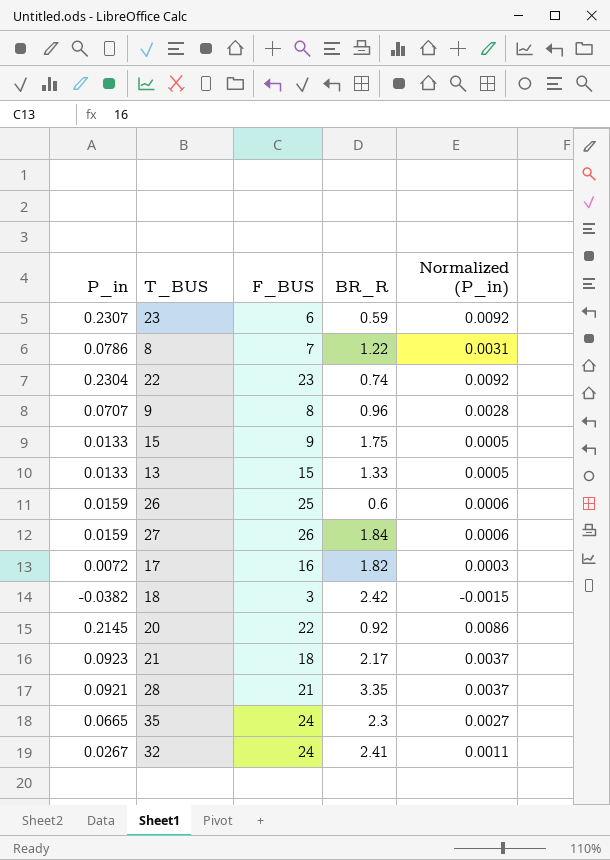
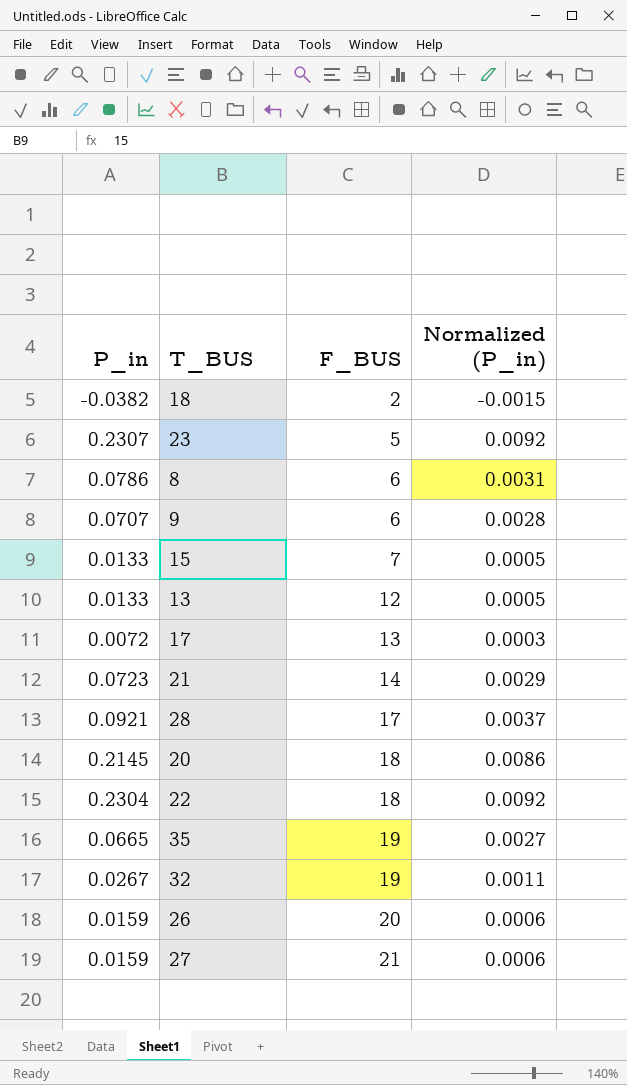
row order: none -> F_BUS ascending
column BR_R | position: 4 -> none
18 | F_BUS: 3 -> 2
23 | F_BUS: 6 -> 5
8 | F_BUS: 7 -> 6
9 | F_BUS: 8 -> 6
15 | F_BUS: 9 -> 7
13 | F_BUS: 15 -> 12
17 | F_BUS: 16 -> 13
21 | P_in: 0.0923 -> 0.0723
21 | F_BUS: 18 -> 14
21 | Normalized (P_in): 0.0037 -> 0.0029
28 | F_BUS: 21 -> 17
20 | F_BUS: 22 -> 18
22 | F_BUS: 23 -> 18
35 | F_BUS: 24 -> 19
32 | F_BUS: 24 -> 19
26 | F_BUS: 25 -> 20
27 | F_BUS: 26 -> 21

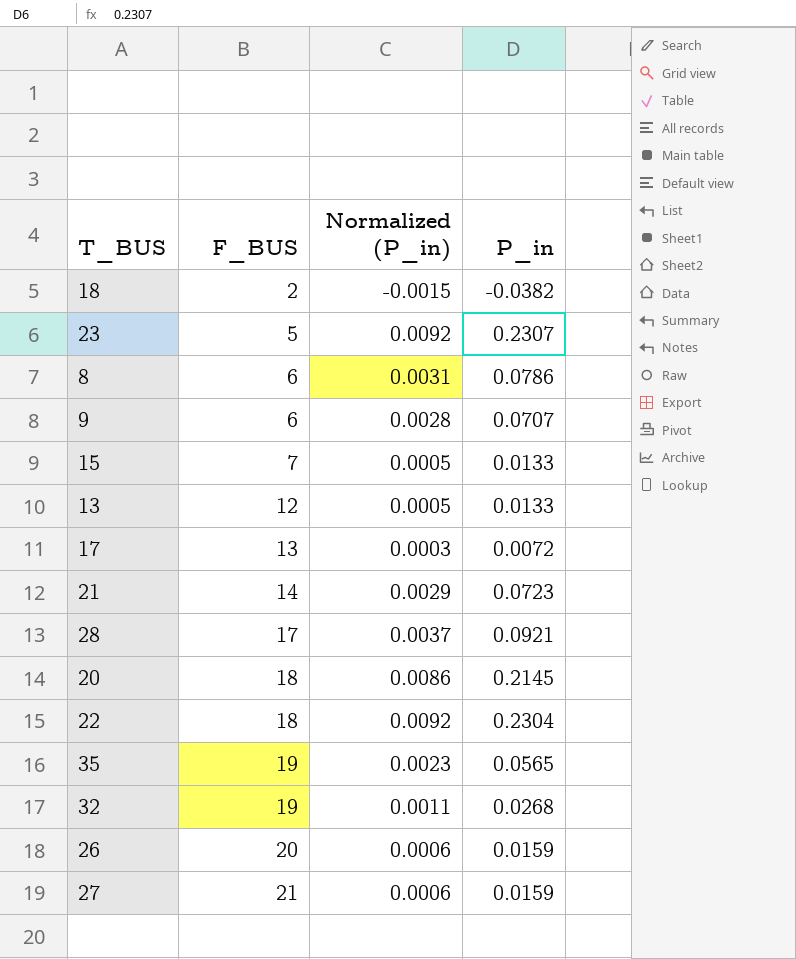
column P_in | position: 1 -> 4
35 | Normalized (P_in): 0.0027 -> 0.0023
35 | P_in: 0.0665 -> 0.0565
32 | P_in: 0.0267 -> 0.0268

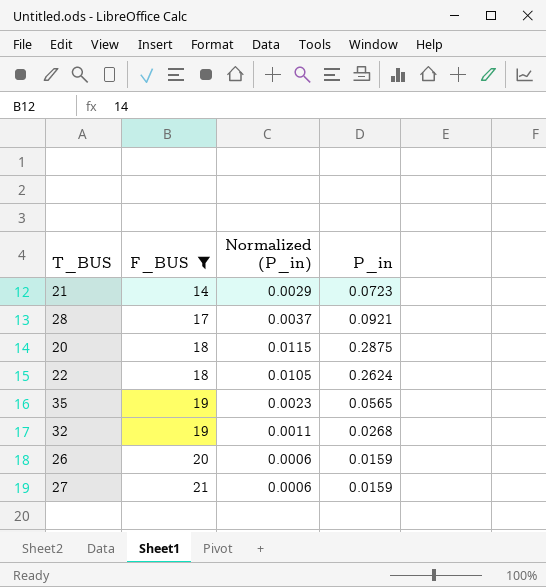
filter: none -> F_BUS >= 14
20 | Normalized (P_in): 0.0086 -> 0.0115
20 | P_in: 0.2145 -> 0.2875
22 | Normalized (P_in): 0.0092 -> 0.0105
22 | P_in: 0.2304 -> 0.2624

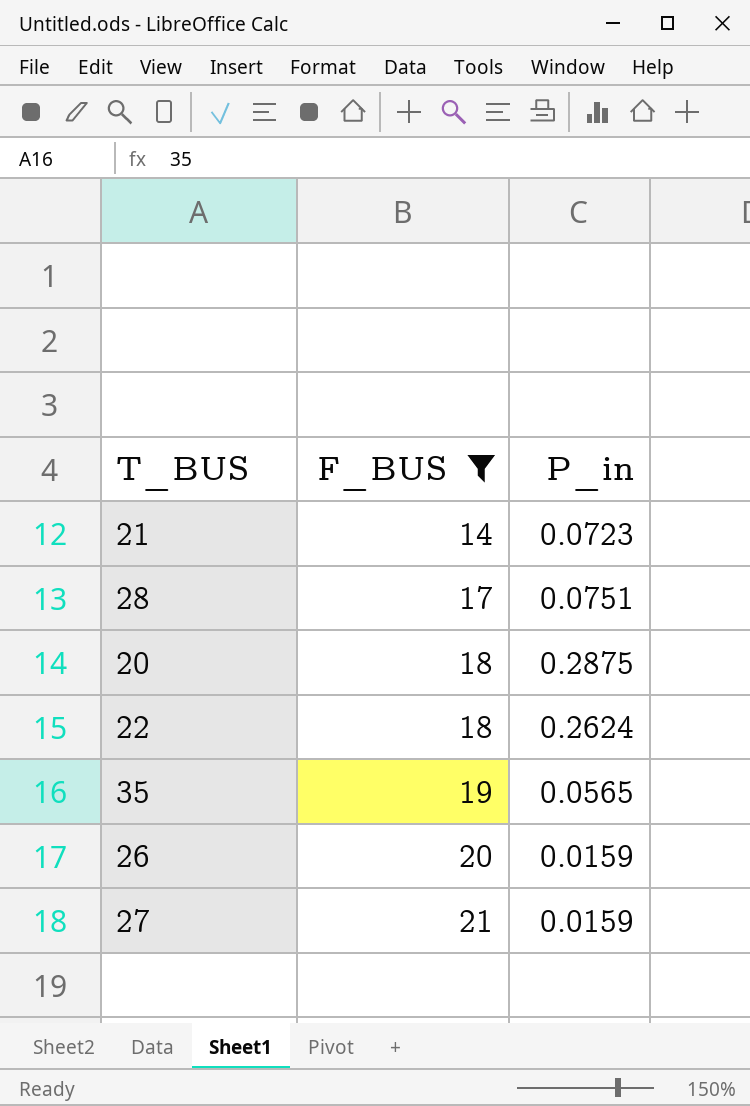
column Normalized (P_in) | formula: [P_in] * 0.04 -> none
row 32: 19 | 0.0011 | 0.0268 -> none
28 | P_in: 0.0921 -> 0.0751

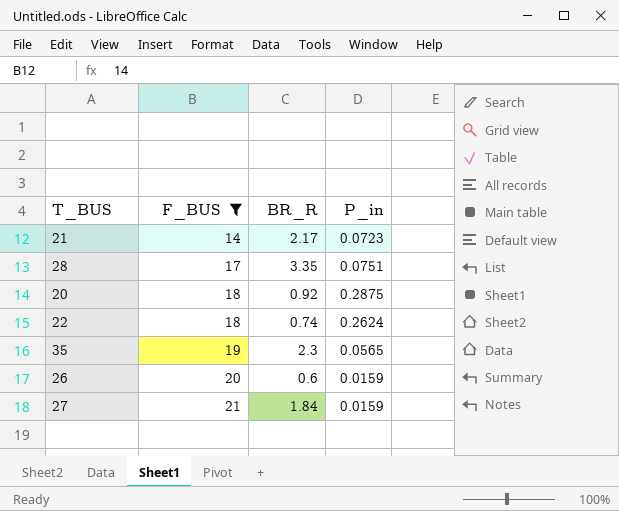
column BR_R | position: none -> 3

